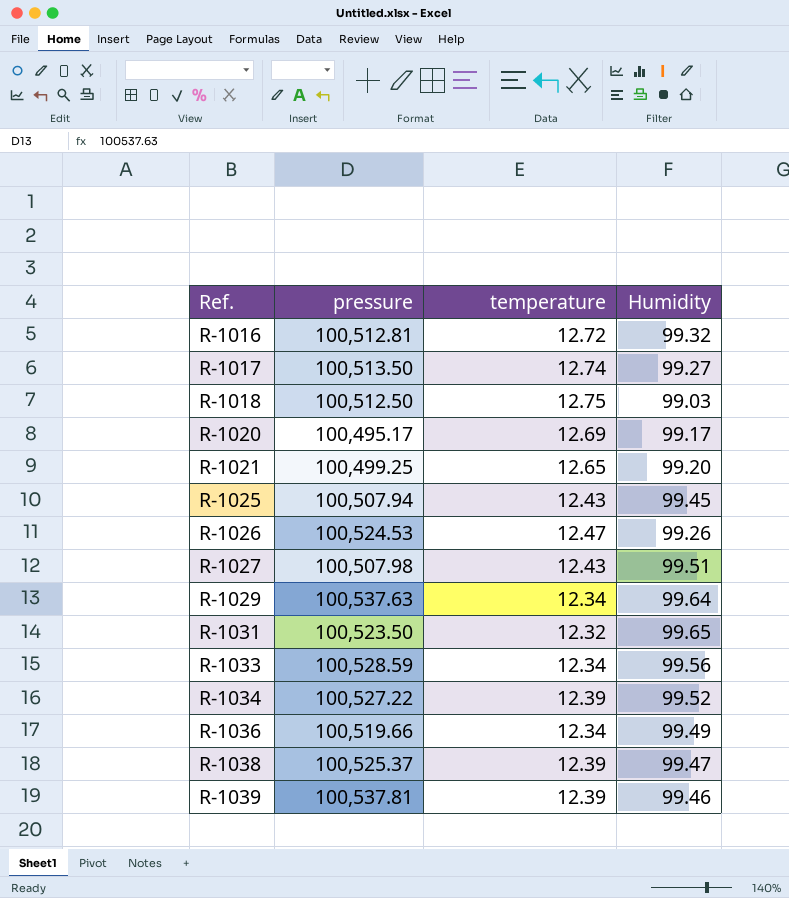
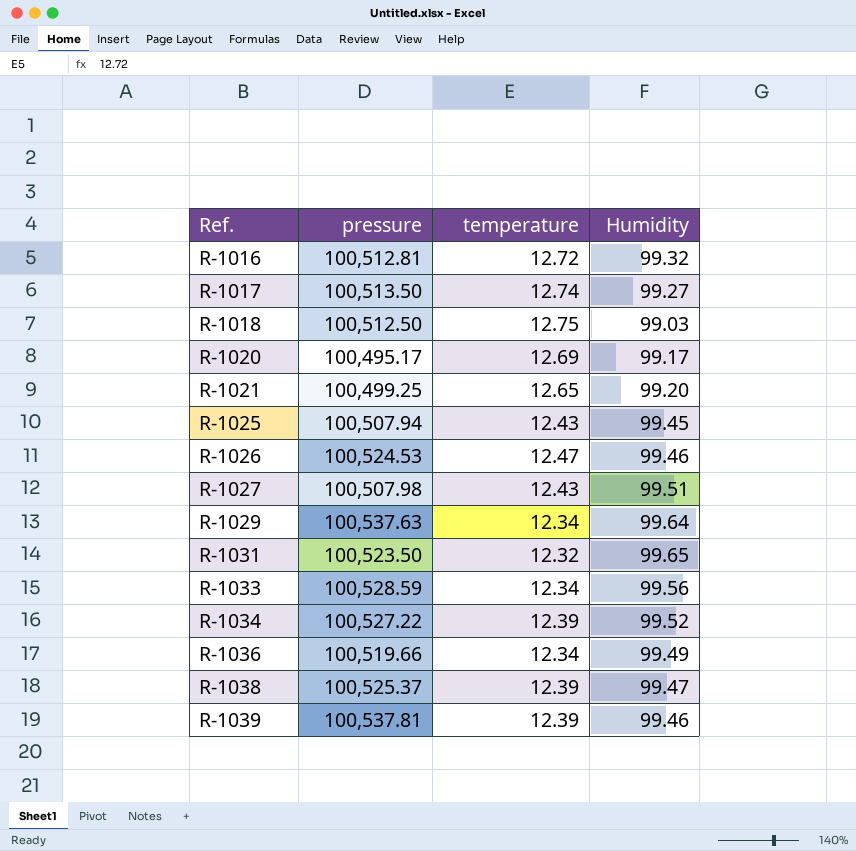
R-1026 | Humidity: 99.26 -> 99.46

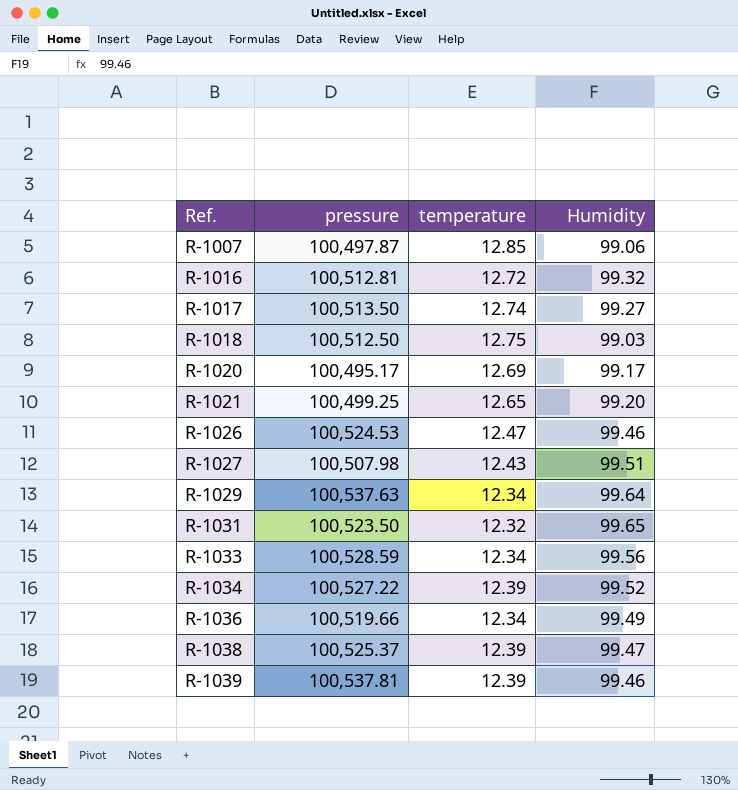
row R-1025: 100,507.94 | 12.43 | 99.45 -> none
row R-1007: none -> 100,497.87 | 12.85 | 99.06

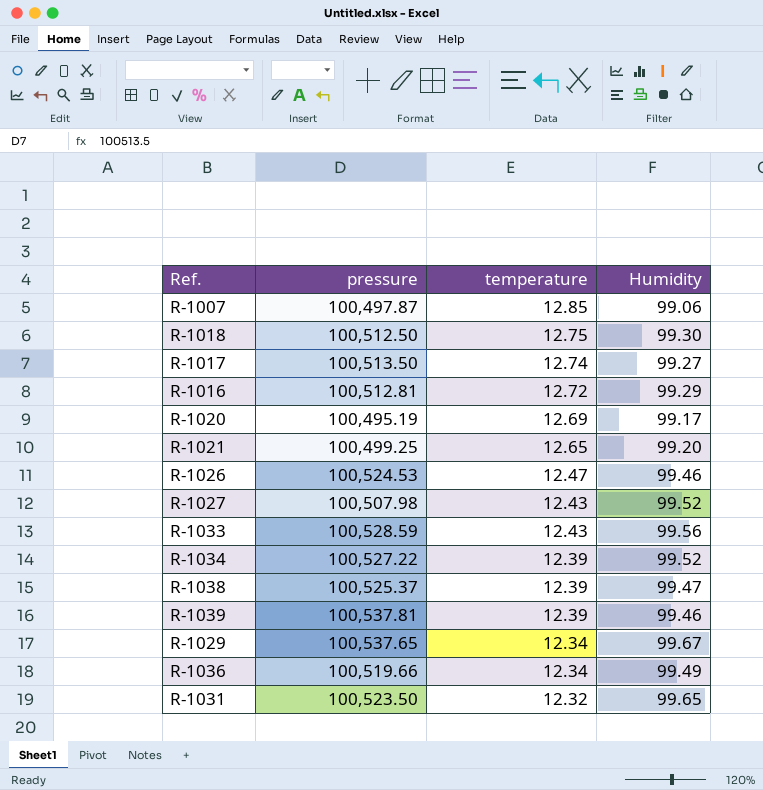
row order: Ref. ascending -> temperature descending
R-1018 | Humidity: 99.03 -> 99.30
R-1016 | Humidity: 99.32 -> 99.29
R-1020 | pressure: 100,495.17 -> 100,495.19
R-1027 | Humidity: 99.51 -> 99.52
R-1033 | temperature: 12.34 -> 12.43
R-1029 | pressure: 100,537.63 -> 100,537.65
R-1029 | Humidity: 99.64 -> 99.67

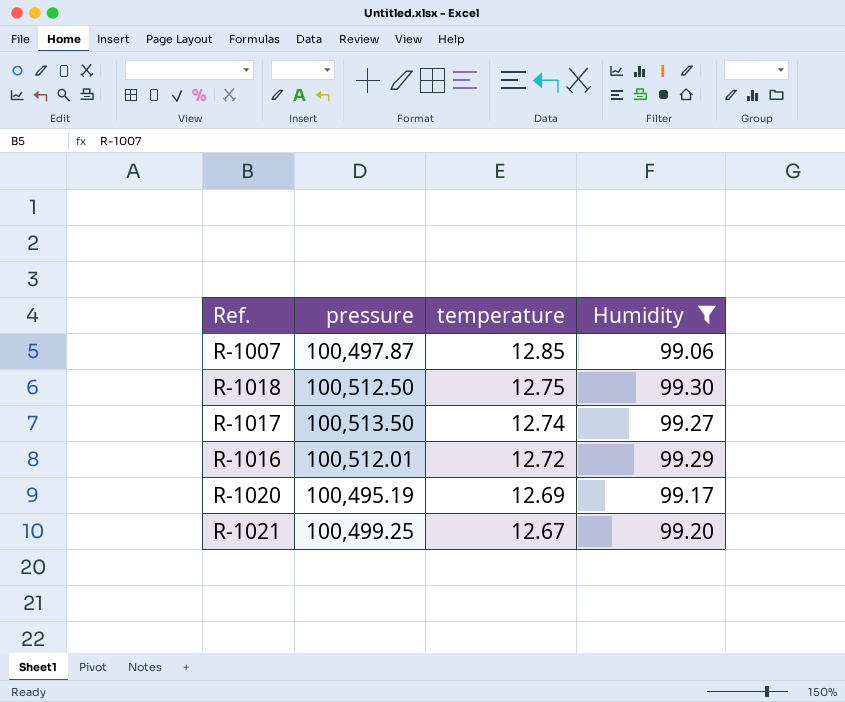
filter: none -> Humidity <= 99.30
R-1016 | pressure: 100,512.81 -> 100,512.01
R-1021 | temperature: 12.65 -> 12.67

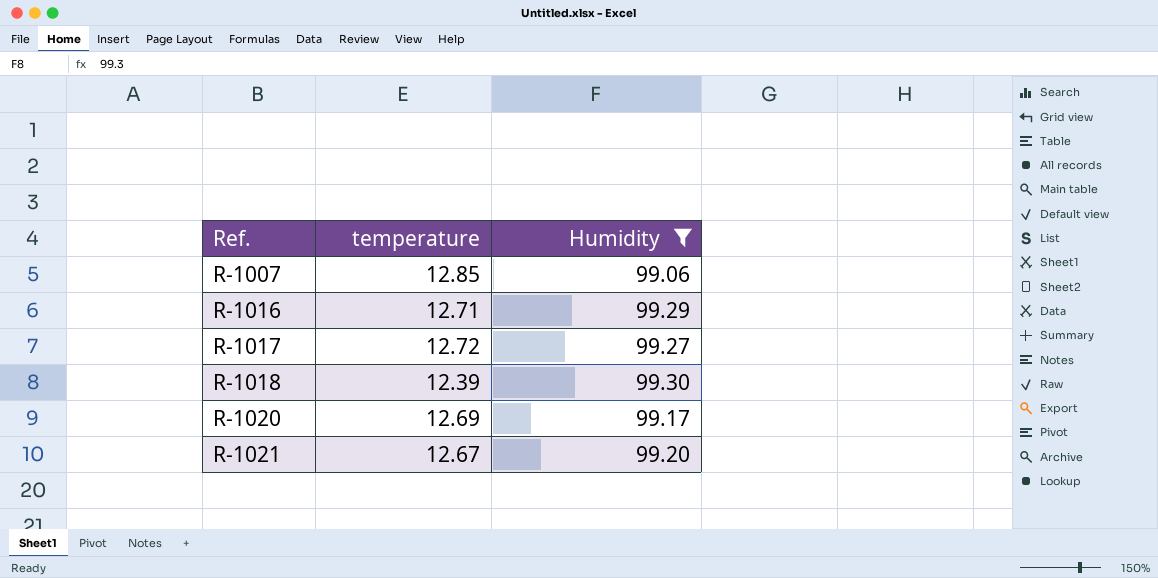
row order: temperature descending -> Ref. ascending
column pressure | position: 2 -> none
R-1016 | temperature: 12.72 -> 12.71
R-1017 | temperature: 12.74 -> 12.72
R-1018 | temperature: 12.75 -> 12.39

